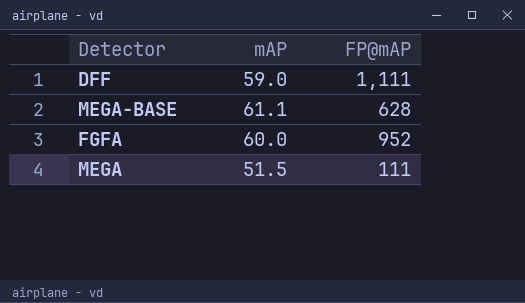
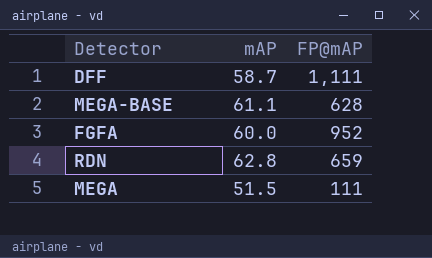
DFF | mAP: 59.0 -> 58.7
row RDN: none -> 62.8 | 659

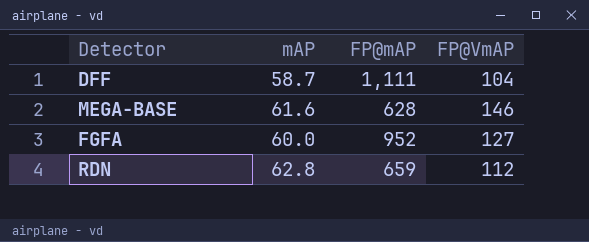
column FP@VmAP | position: none -> 4
row MEGA: 51.5 | 111 -> none
MEGA-BASE | mAP: 61.1 -> 61.6

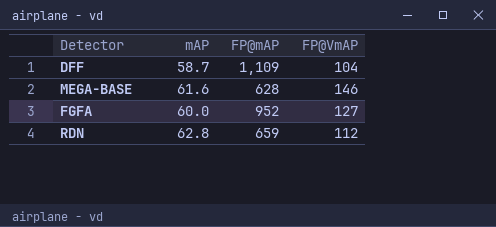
DFF | FP@mAP: 1,111 -> 1,109

